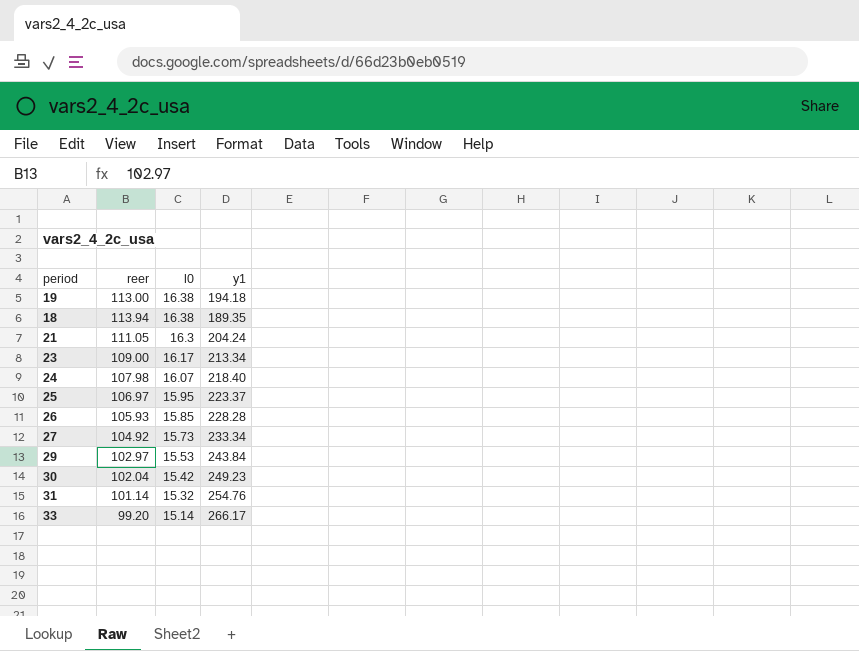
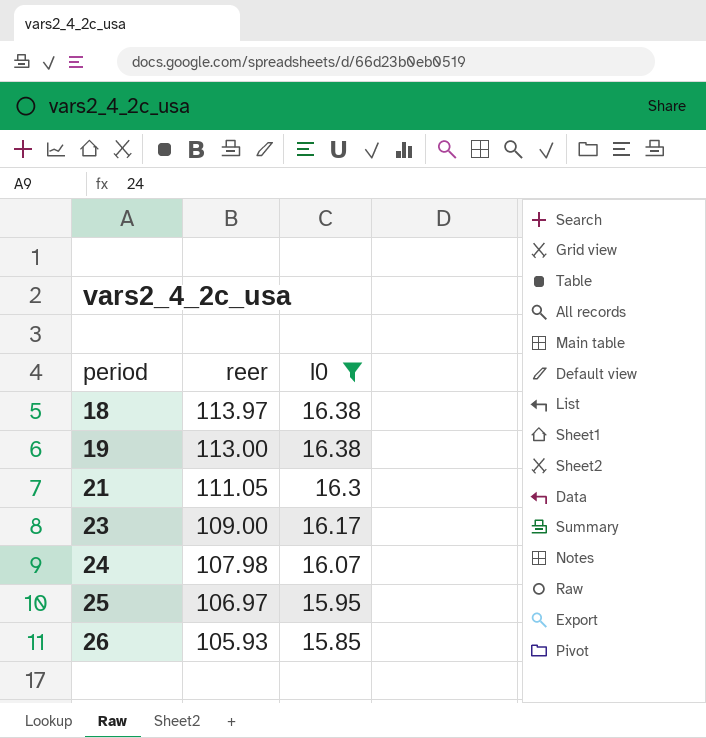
filter: none -> l0 >= 15.85
row order: l0 descending -> period ascending
column y1 | position: 4 -> none
18 | reer: 113.94 -> 113.97

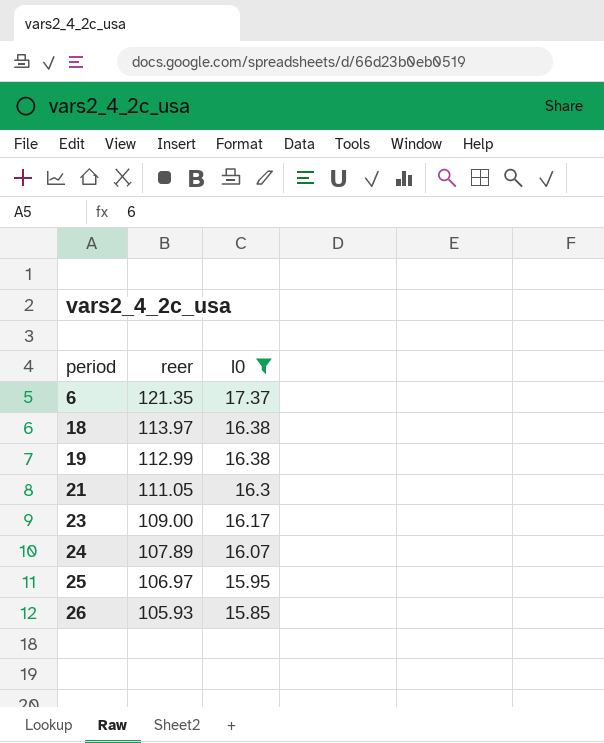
row 6: none -> 121.35 | 17.37
19 | reer: 113.00 -> 112.99
24 | reer: 107.98 -> 107.89

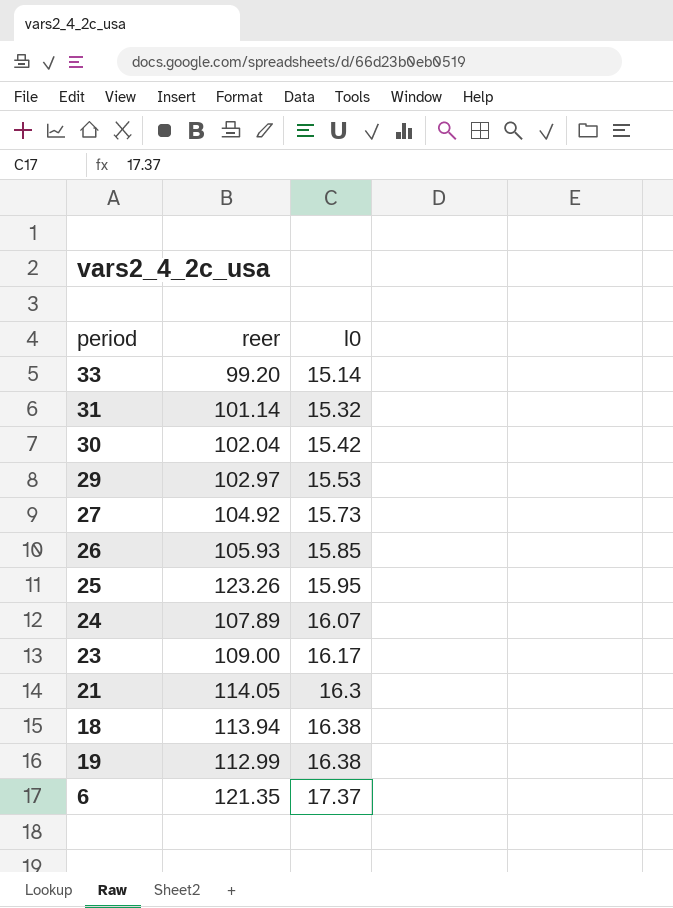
filter: l0 >= 15.85 -> none
row order: period ascending -> l0 ascending
25 | reer: 106.97 -> 123.26
21 | reer: 111.05 -> 114.05
18 | reer: 113.97 -> 113.94

